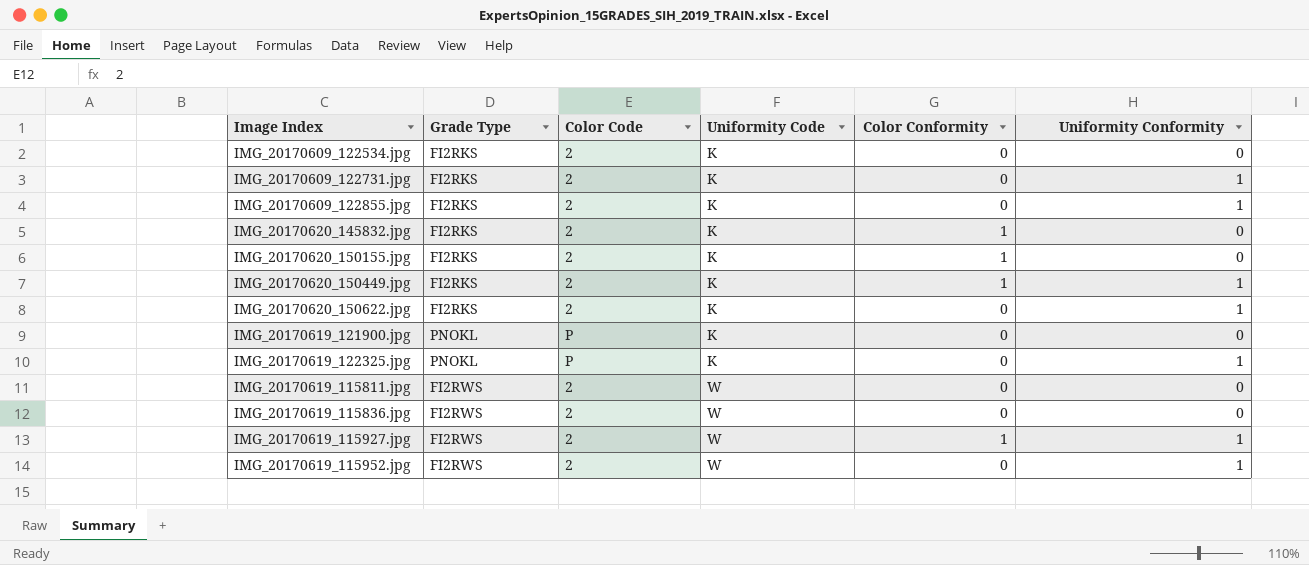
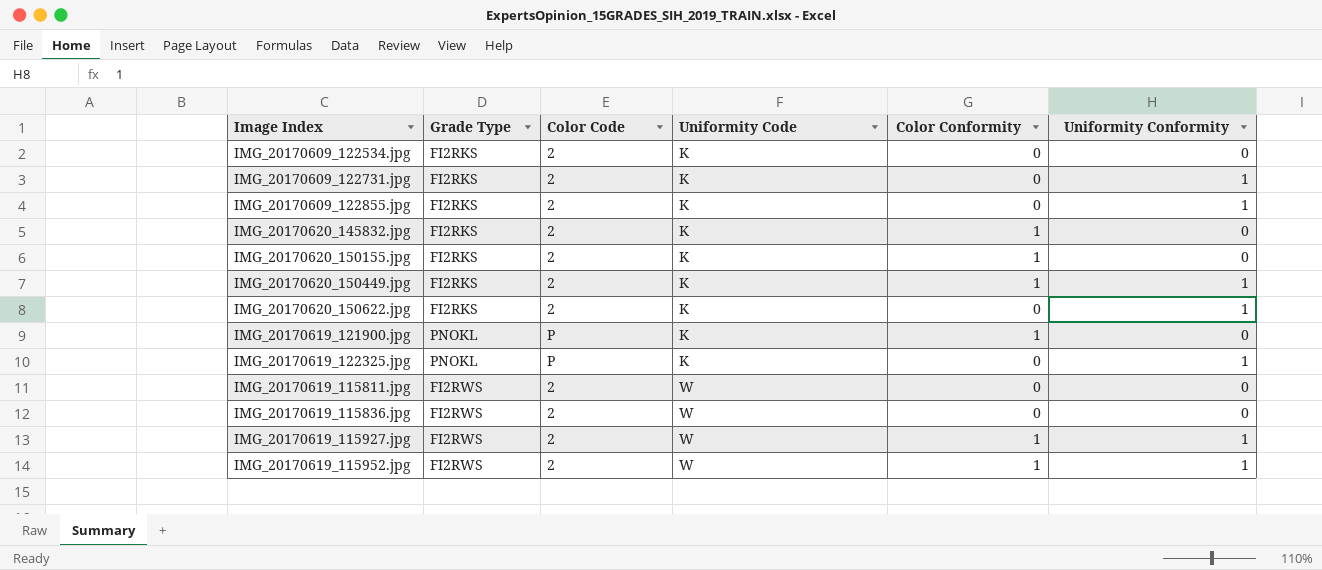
IMG_20170619_121900.jpg | Color Conformity: 0 -> 1
IMG_20170619_115952.jpg | Color Conformity: 0 -> 1

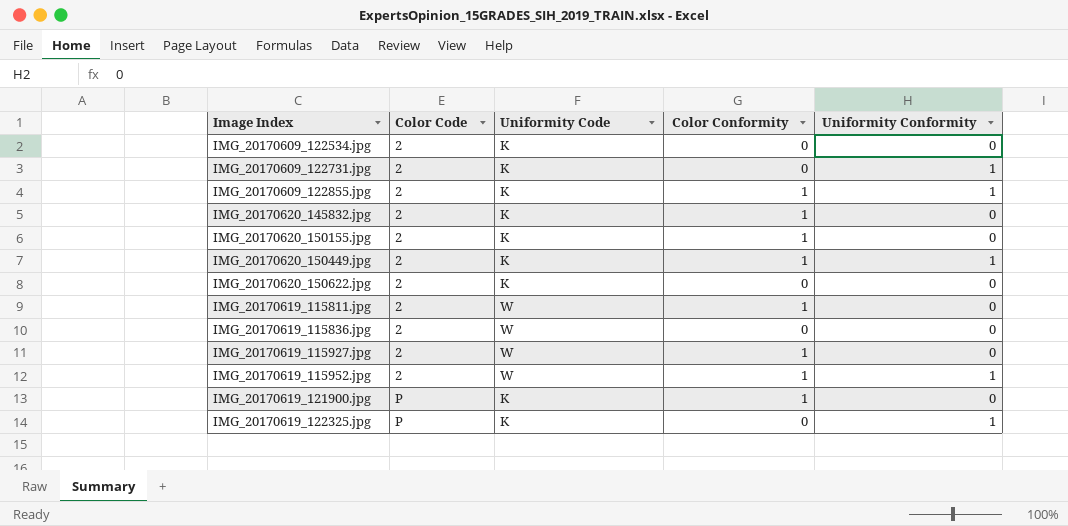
row order: Uniformity Code ascending -> Color Code ascending
column Grade Type | position: 2 -> none
IMG_20170609_122855.jpg | Color Conformity: 0 -> 1
IMG_20170620_150622.jpg | Uniformity Conformity: 1 -> 0
IMG_20170619_115811.jpg | Color Conformity: 0 -> 1
IMG_20170619_115927.jpg | Uniformity Conformity: 1 -> 0

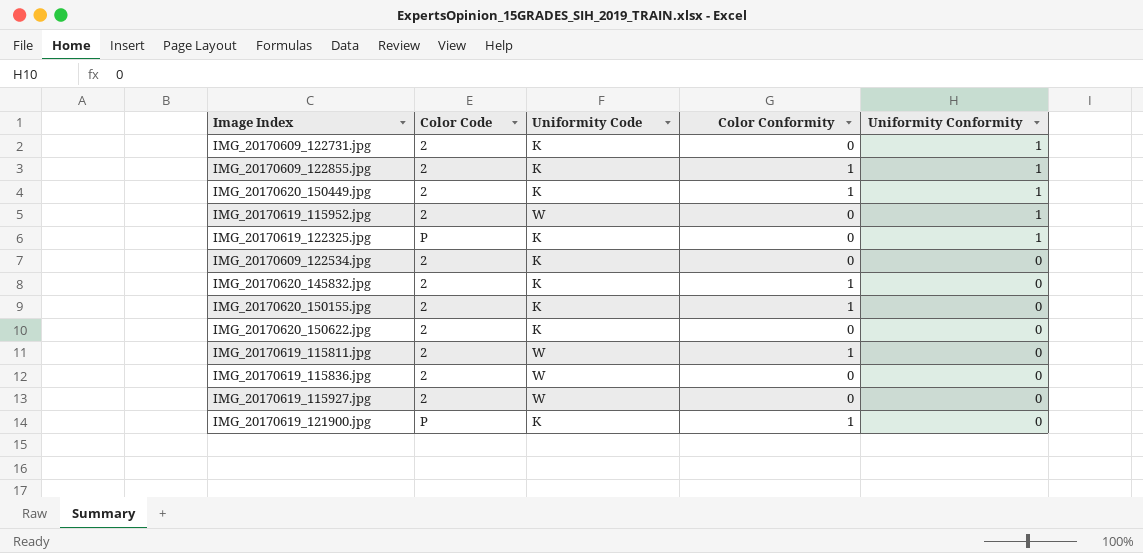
row order: Color Code ascending -> Uniformity Conformity descending
IMG_20170619_115952.jpg | Color Conformity: 1 -> 0
IMG_20170619_115927.jpg | Color Conformity: 1 -> 0

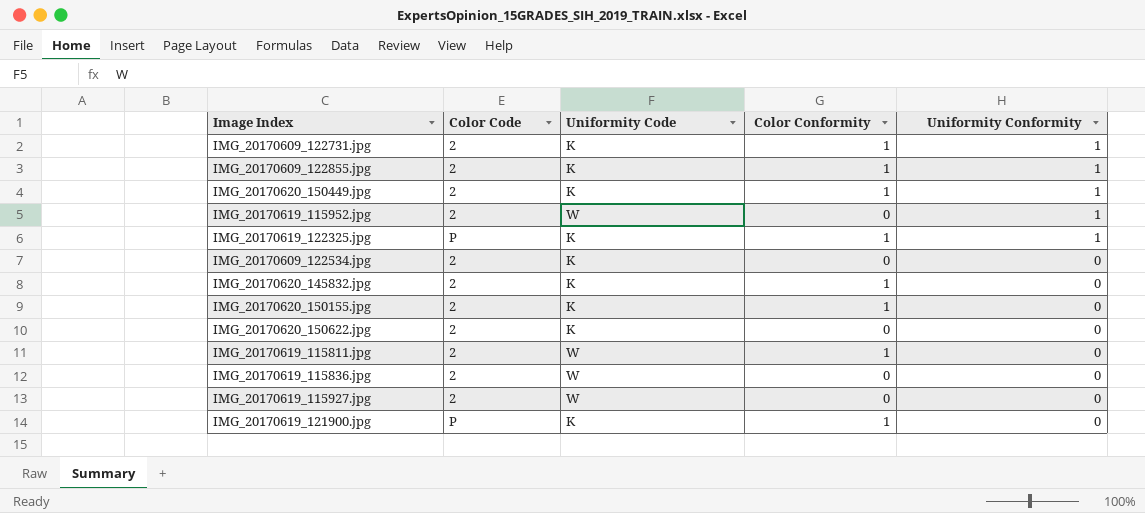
IMG_20170609_122731.jpg | Color Conformity: 0 -> 1
IMG_20170619_122325.jpg | Color Conformity: 0 -> 1

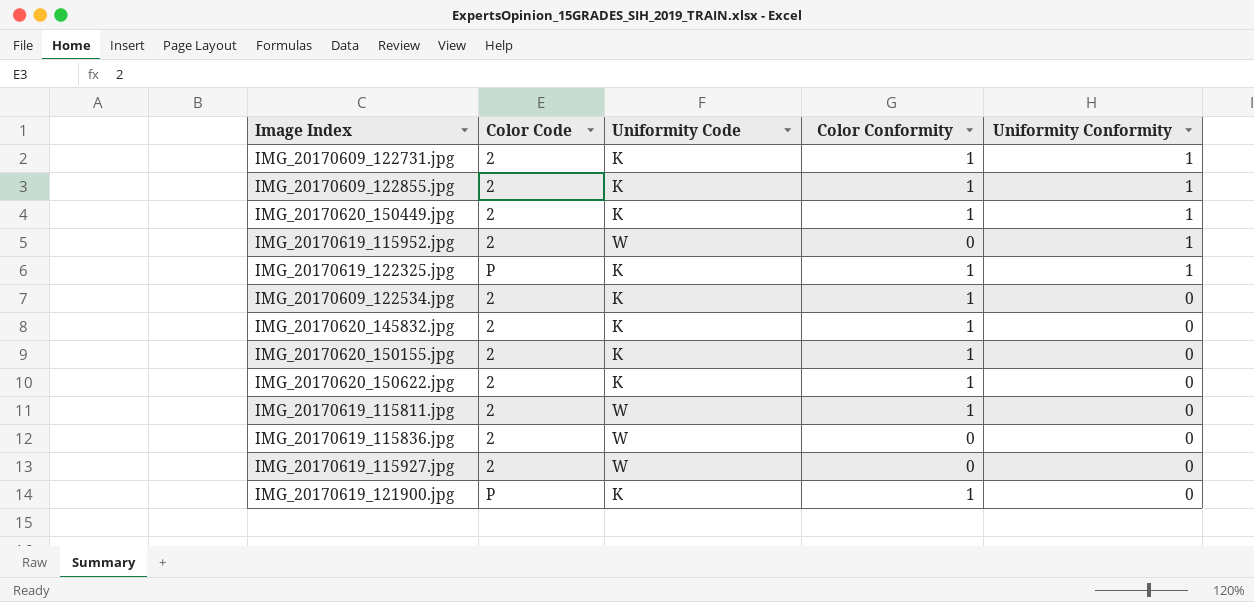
IMG_20170609_122534.jpg | Color Conformity: 0 -> 1
IMG_20170620_150622.jpg | Color Conformity: 0 -> 1

